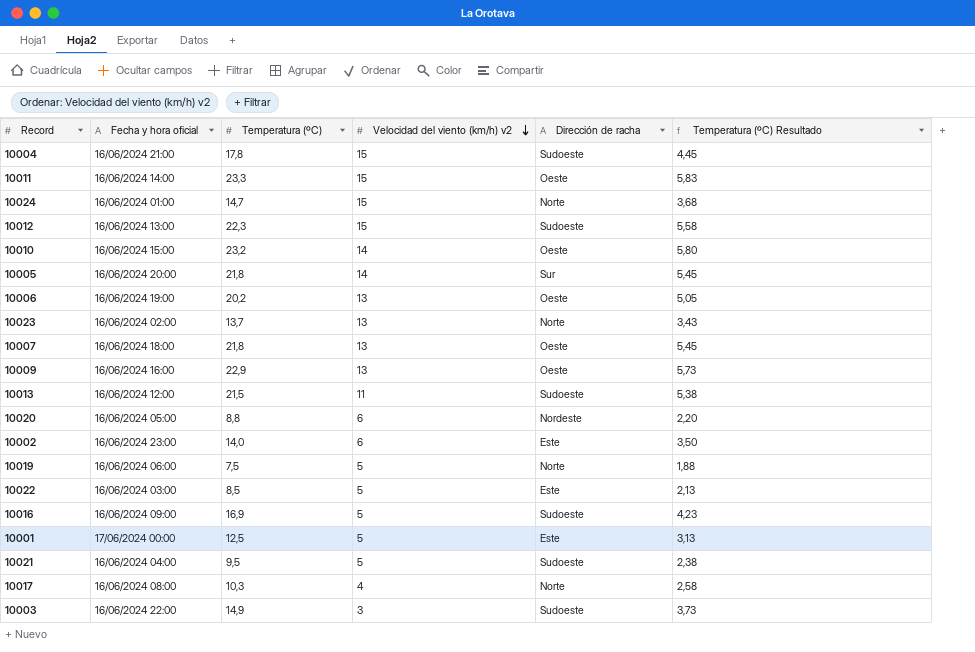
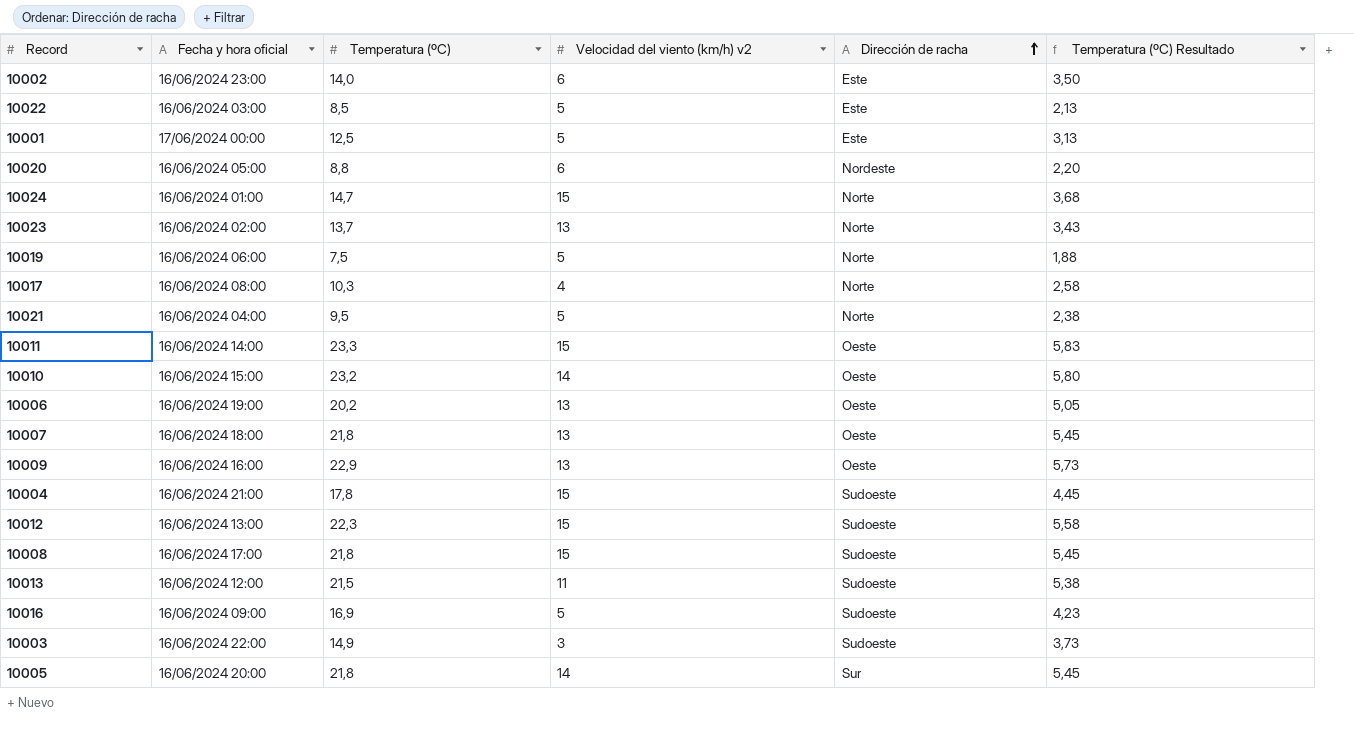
row order: Velocidad del viento (km/h) v2 descending -> Dirección de racha ascending
10021 | Dirección de racha: Sudoeste -> Norte
row 10008: none -> 16/06/2024 17:00 | 21,8 | 15 | Sudoeste | 5,45

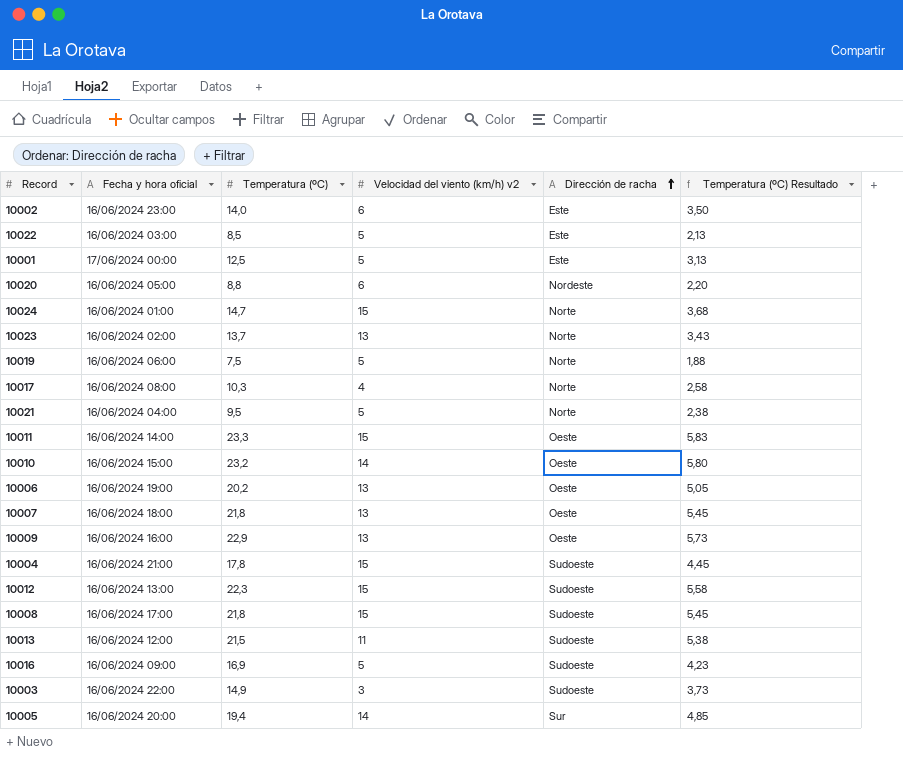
10005 | Temperatura (ºC): 21,8 -> 19,4
10005 | Temperatura (ºC) Resultado: 5,45 -> 4,85

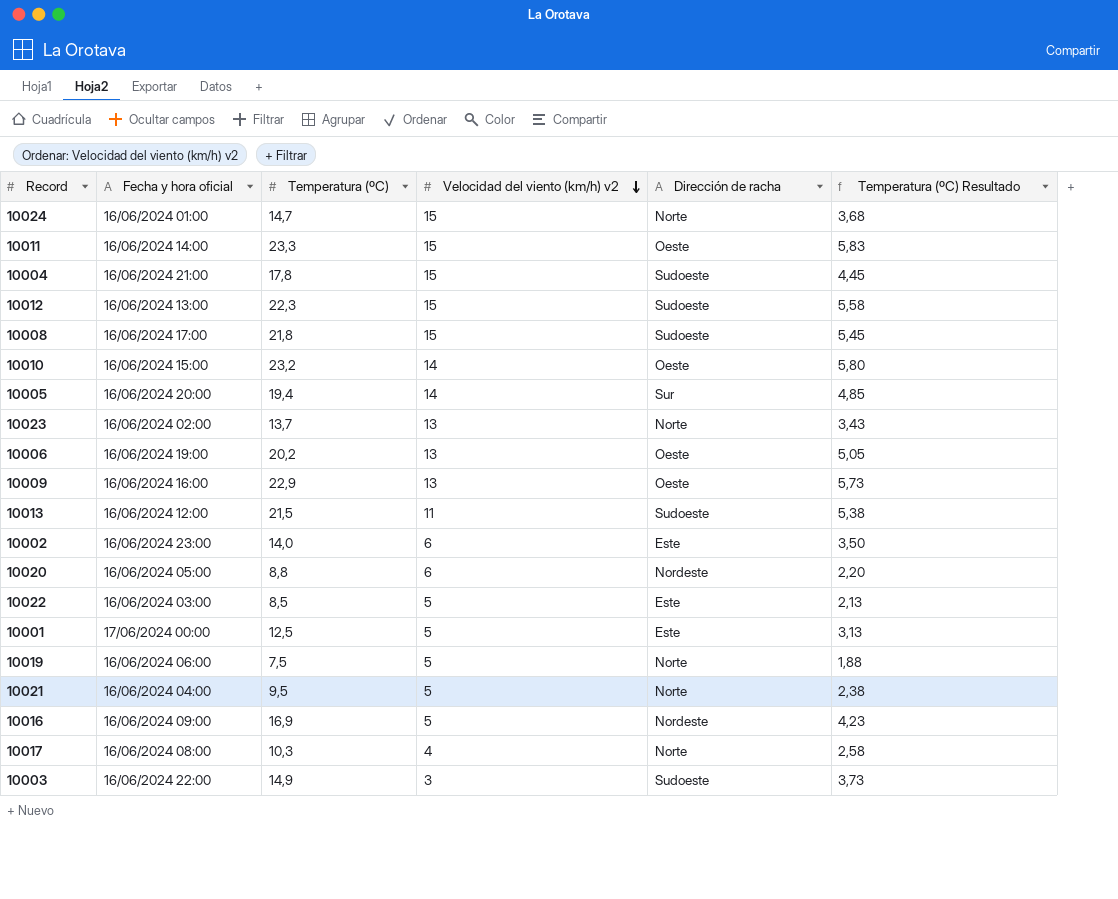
row order: Dirección de racha ascending -> Velocidad del viento (km/h) v2 descending
row 10007: 16/06/2024 18:00 | 21,8 | 13 | Oeste | 5,45 -> none
10016 | Dirección de racha: Sudoeste -> Nordeste

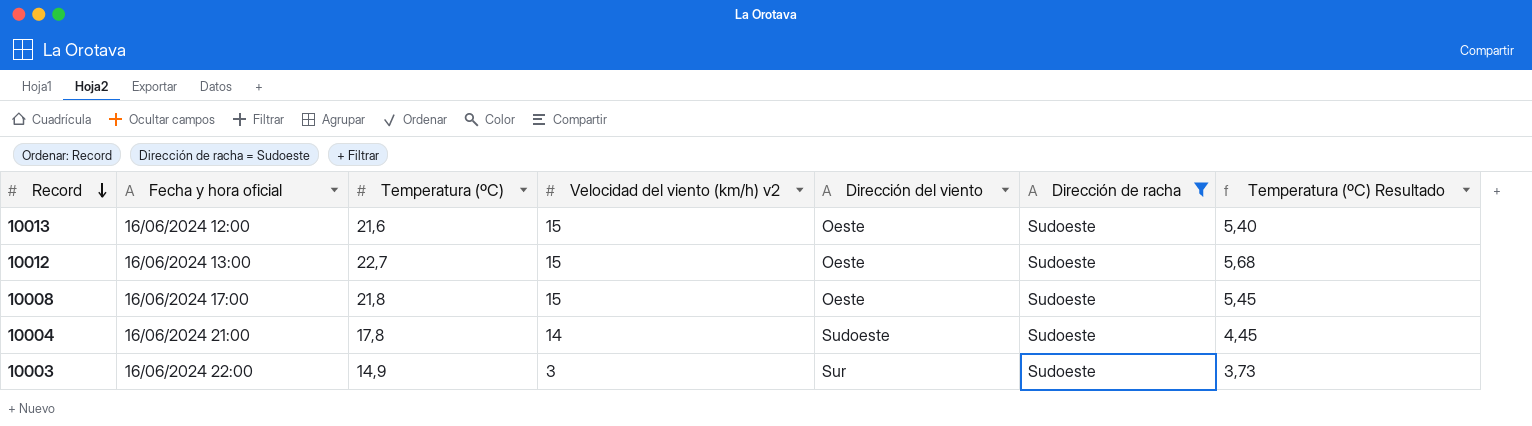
filter: none -> Dirección de racha = Sudoeste
row order: Velocidad del viento (km/h) v2 descending -> Record descending
column Dirección del viento | position: none -> 5
10013 | Temperatura (ºC): 21,5 -> 21,6
10013 | Velocidad del viento (km/h) v2: 11 -> 15
10013 | Temperatura (ºC) Resultado: 5,38 -> 5,40
10012 | Temperatura (ºC): 22,3 -> 22,7
10012 | Temperatura (ºC) Resultado: 5,58 -> 5,68
10004 | Velocidad del viento (km/h) v2: 15 -> 14

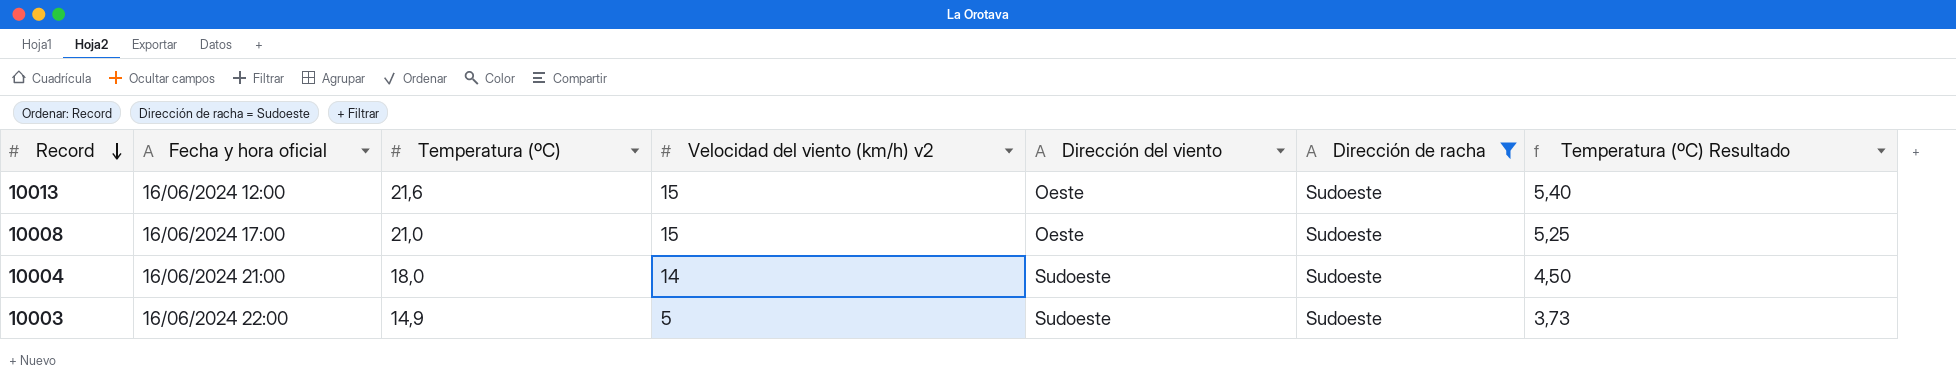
row 10012: 16/06/2024 13:00 | 22,7 | 15 | Oeste | Sudoeste | 5,68 -> none
10008 | Temperatura (ºC): 21,8 -> 21,0
10008 | Temperatura (ºC) Resultado: 5,45 -> 5,25
10004 | Temperatura (ºC): 17,8 -> 18,0
10004 | Temperatura (ºC) Resultado: 4,45 -> 4,50
10003 | Velocidad del viento (km/h) v2: 3 -> 5
10003 | Dirección del viento: Sur -> Sudoeste

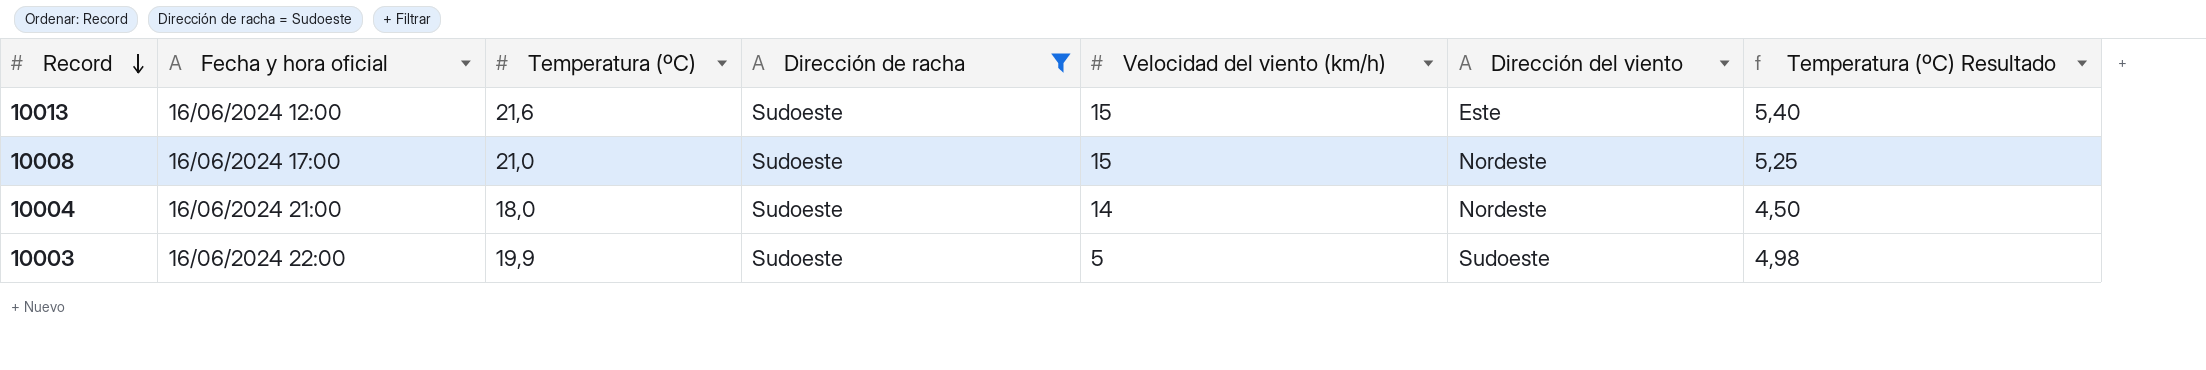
column Dirección de racha | position: 6 -> 4
column name: Velocidad del viento (km/h) v2 -> Velocidad del viento (km/h)
10013 | Dirección del viento: Oeste -> Este
10008 | Dirección del viento: Oeste -> Nordeste
10004 | Dirección del viento: Sudoeste -> Nordeste
10003 | Temperatura (ºC): 14,9 -> 19,9
10003 | Temperatura (ºC) Resultado: 3,73 -> 4,98

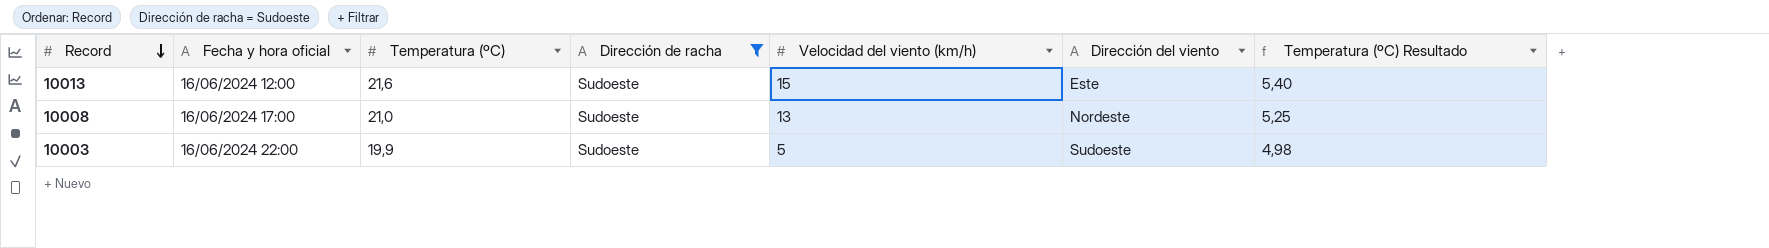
row 10004: 16/06/2024 21:00 | 18,0 | Sudoeste | 14 | Nordeste | 4,50 -> none
10008 | Velocidad del viento (km/h): 15 -> 13

